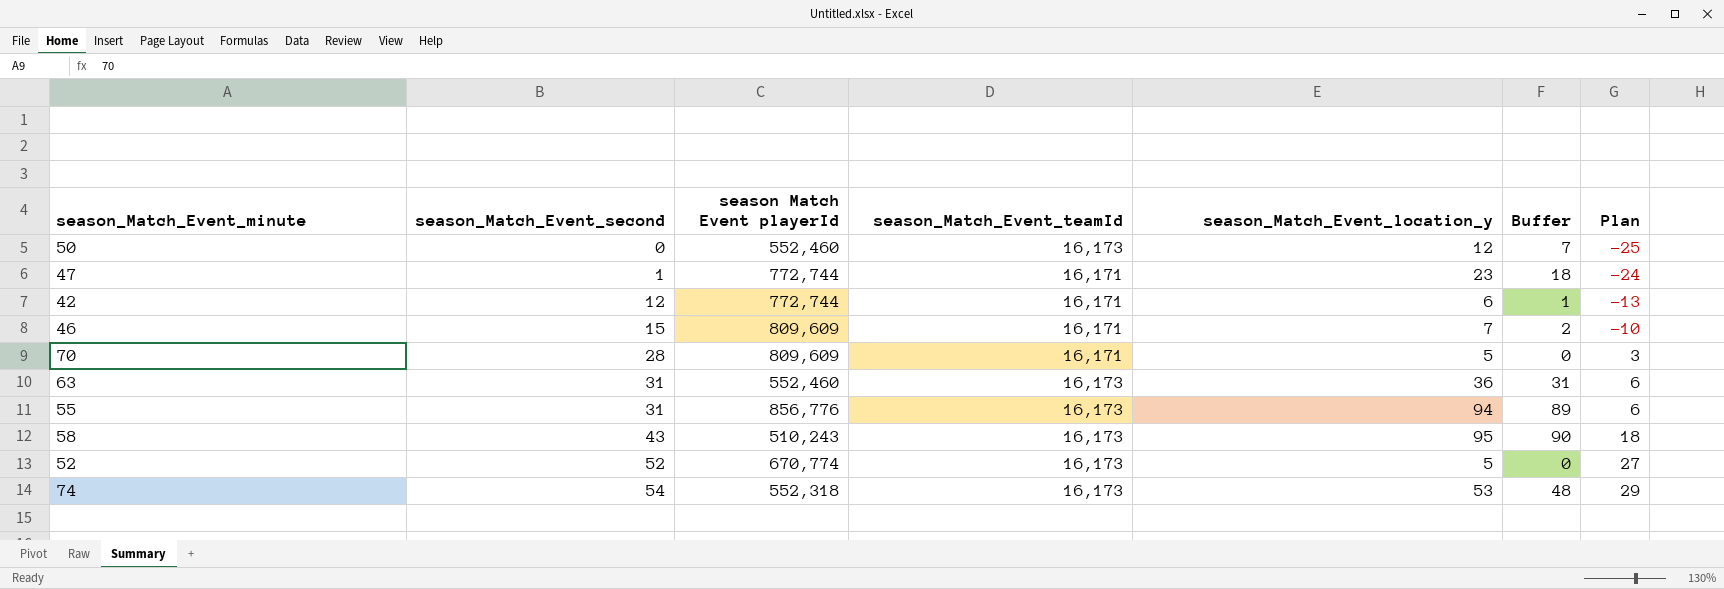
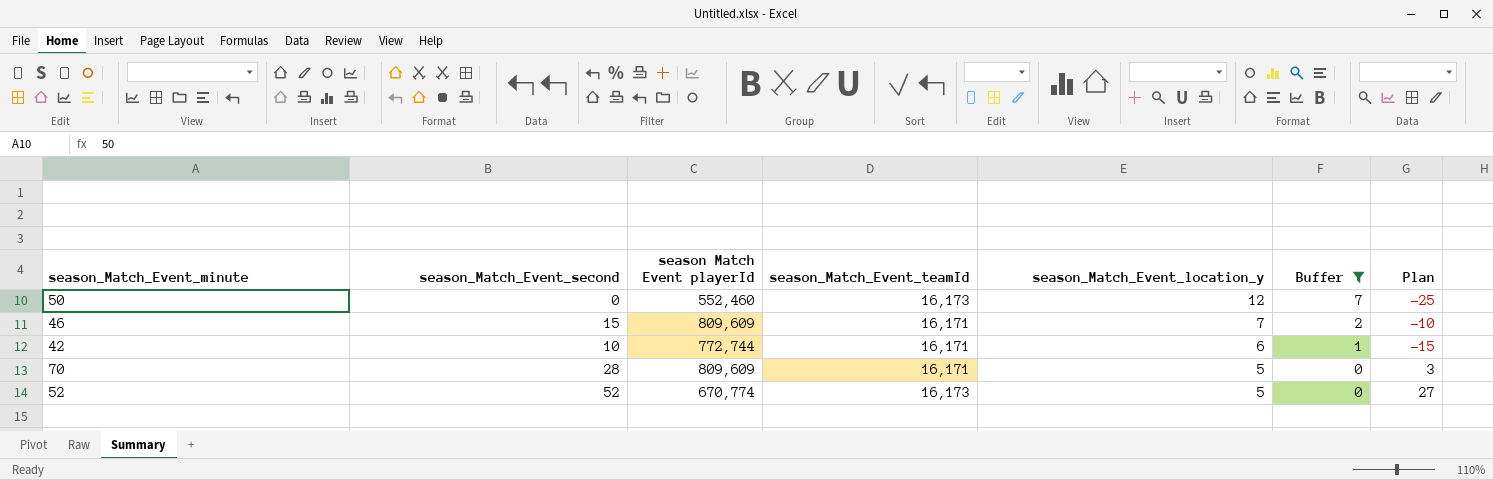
filter: none -> Buffer <= 7
row order: season_Match_Event_second ascending -> season_Match_Event_location_y descending
42 | season_Match_Event_second: 12 -> 10
42 | Plan: -13 -> -15

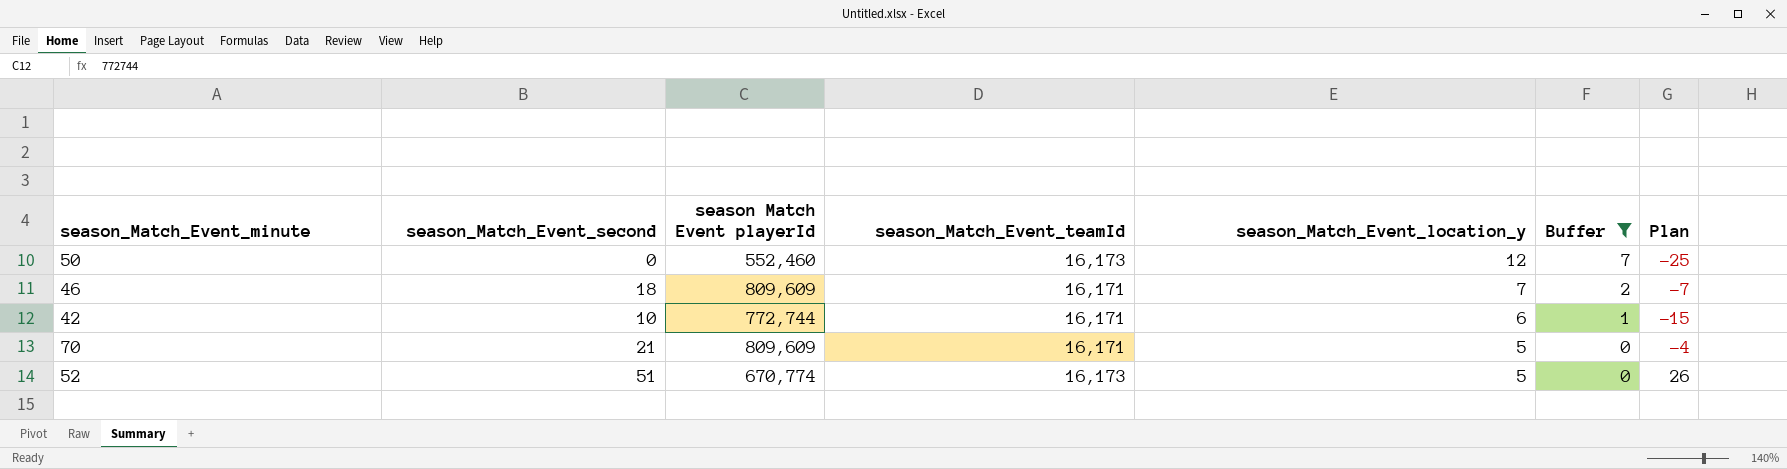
46 | season_Match_Event_second: 15 -> 18
46 | Plan: -10 -> -7
70 | season_Match_Event_second: 28 -> 21
70 | Plan: 3 -> -4
52 | season_Match_Event_second: 52 -> 51
52 | Plan: 27 -> 26

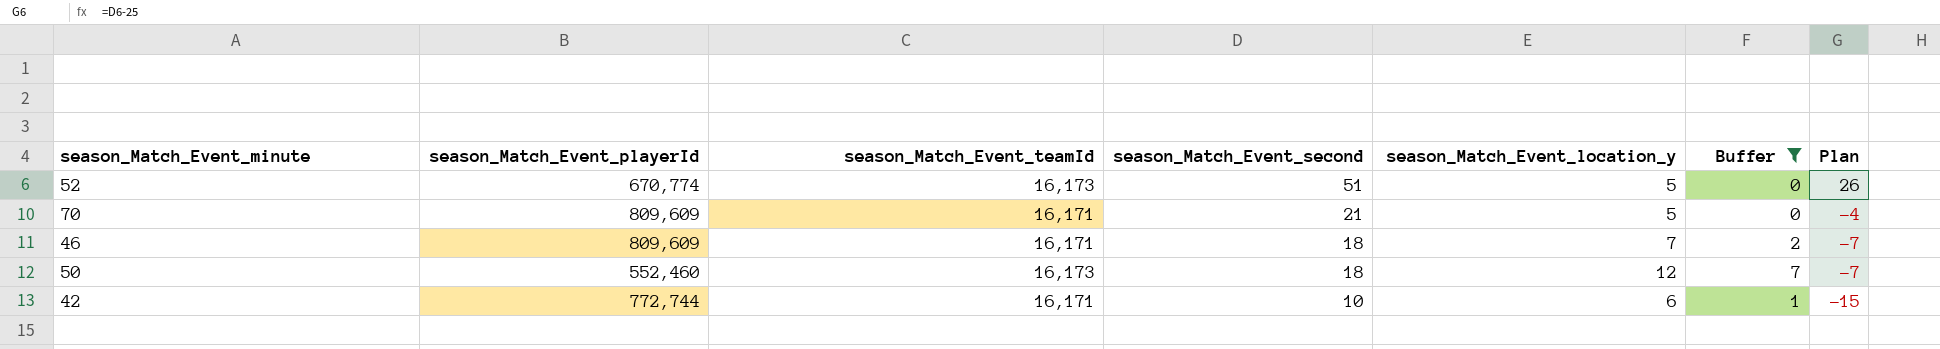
row order: season_Match_Event_location_y descending -> season_Match_Event_second descending
column name: season Match Event playerId -> season_Match_Event_playerId
column season_Match_Event_second | position: 2 -> 4
50 | season_Match_Event_second: 0 -> 18
50 | Plan: -25 -> -7

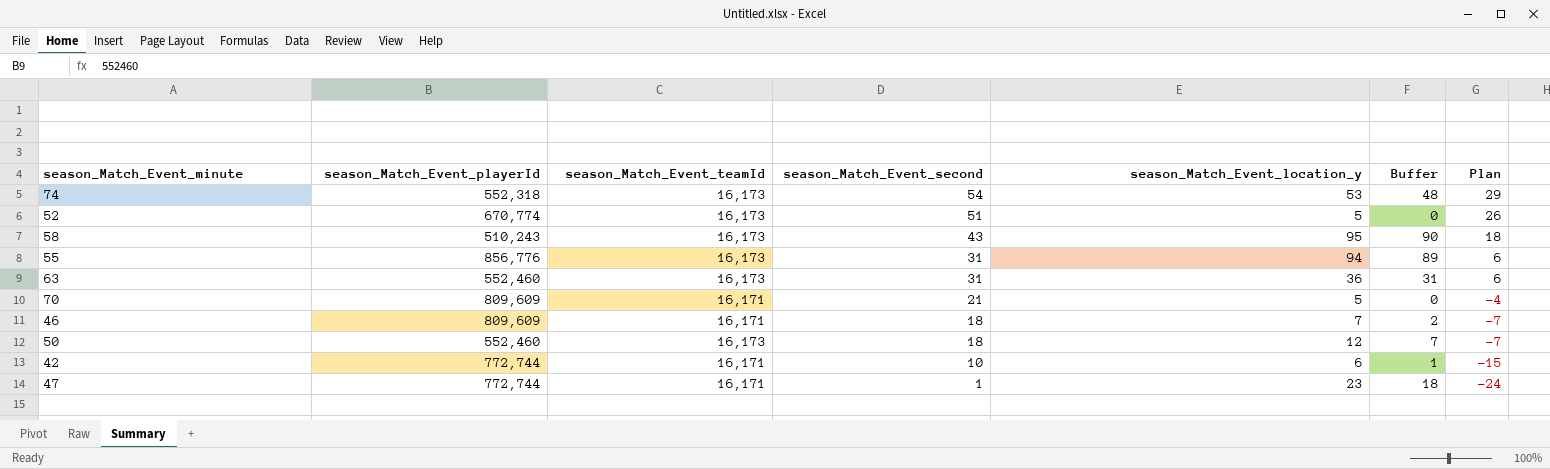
filter: Buffer <= 7 -> none

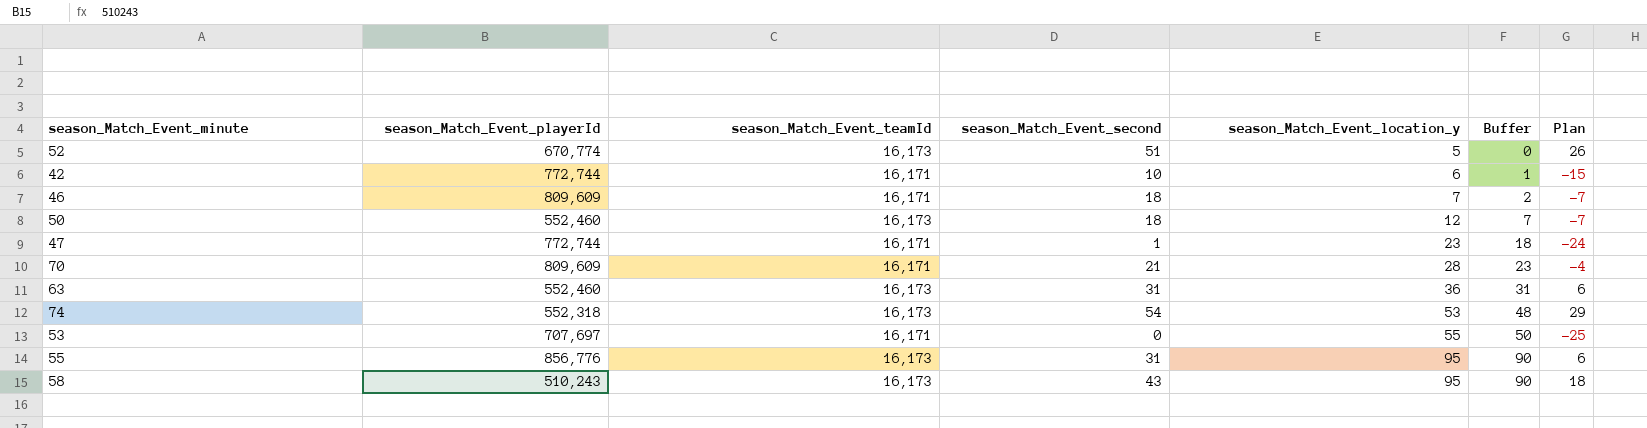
row order: season_Match_Event_second descending -> season_Match_Event_location_y ascending
70 | season_Match_Event_location_y: 5 -> 28
70 | Buffer: 0 -> 23
row 53: none -> 707,697 | 16,171 | 0 | 55 | 50 | -25
55 | season_Match_Event_location_y: 94 -> 95
55 | Buffer: 89 -> 90

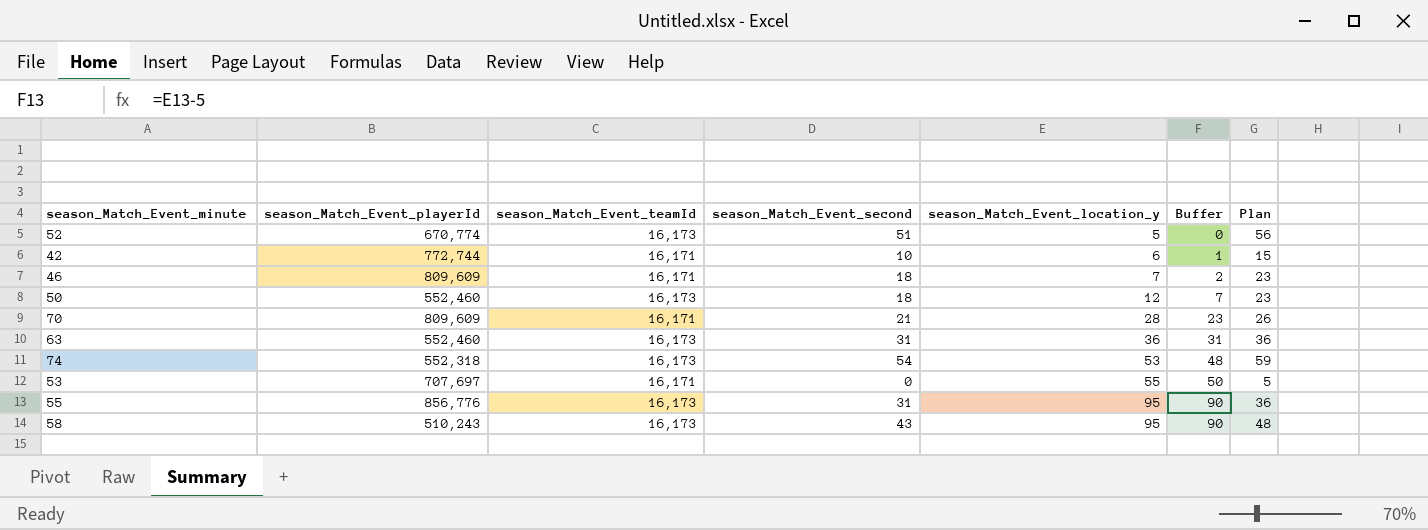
column Plan | formula: [season_Match_Event_second] - 25 -> [season_Match_Event_second] + 5
row 47: 772,744 | 16,171 | 1 | 23 | 18 | -24 -> none

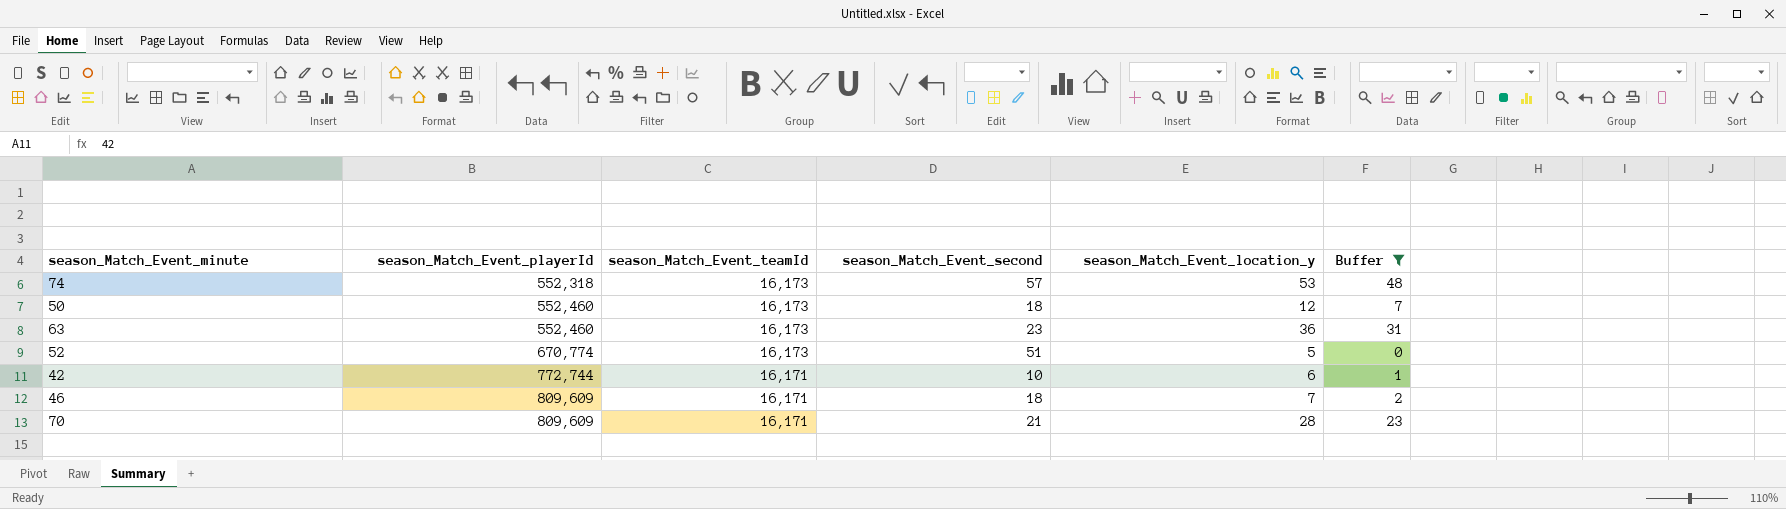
filter: none -> Buffer <= 48
row order: season_Match_Event_location_y ascending -> season_Match_Event_playerId ascending
column Plan | formula: [season_Match_Event_second] + 5 -> none
74 | season_Match_Event_second: 54 -> 57
63 | season_Match_Event_second: 31 -> 23

